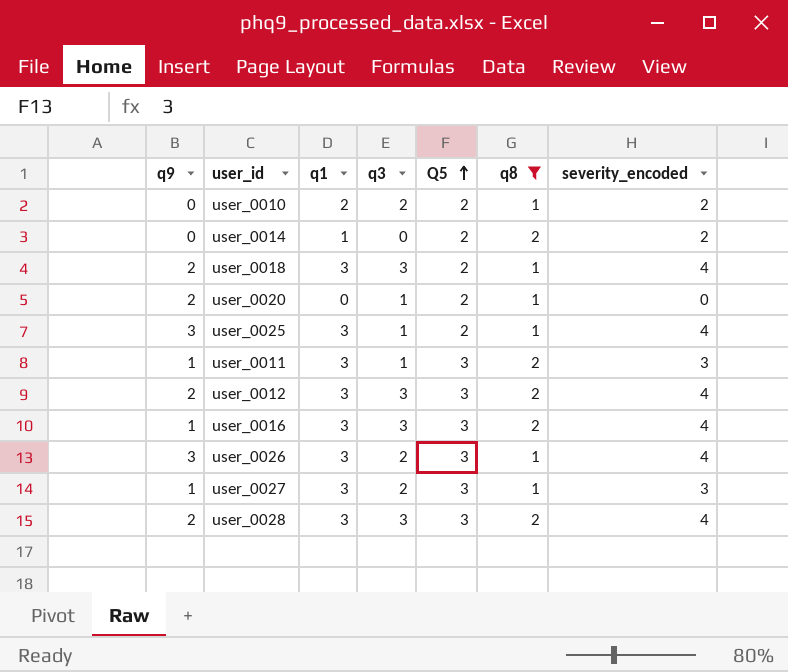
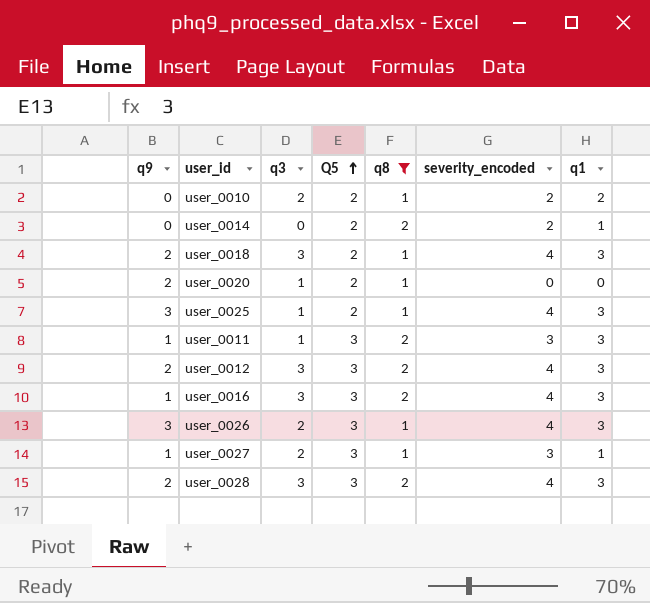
column q1 | position: 3 -> 7
user_0027 | q1: 3 -> 1

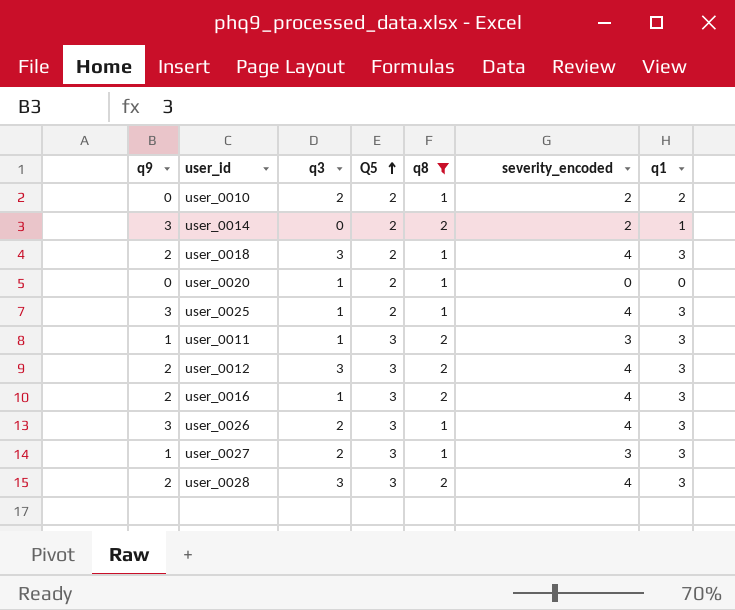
user_0014 | q9: 0 -> 3
user_0020 | q9: 2 -> 0
user_0016 | q9: 1 -> 2
user_0016 | q3: 3 -> 1
user_0027 | q1: 1 -> 3

